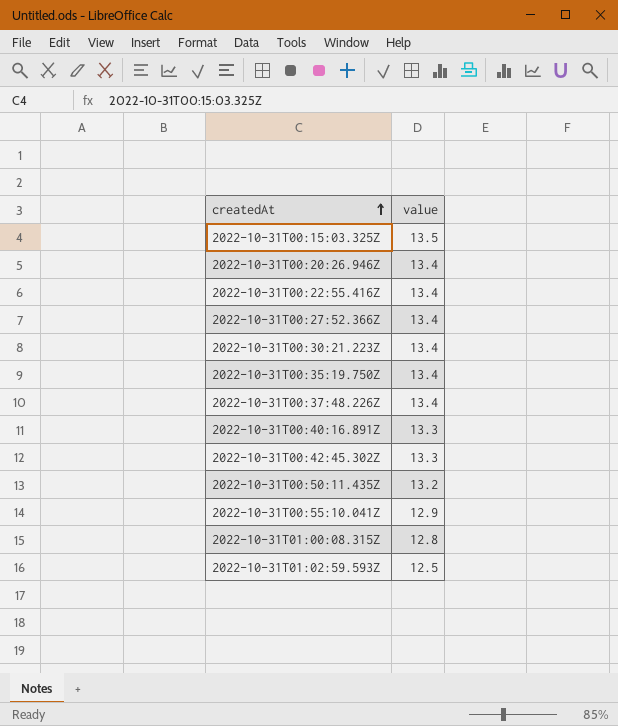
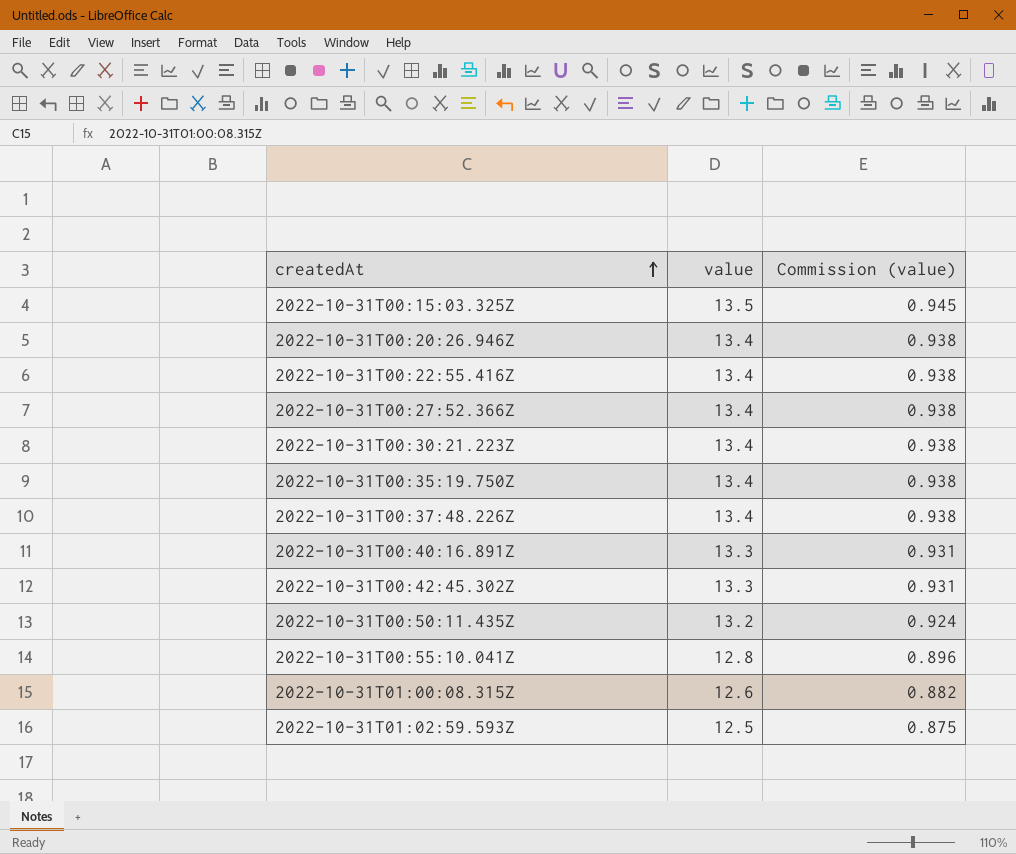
column Commission (value) | formula: none -> [value] * 0.07
2022-10-31T00:55:10.041Z | value: 12.9 -> 12.8
2022-10-31T01:00:08.315Z | value: 12.8 -> 12.6

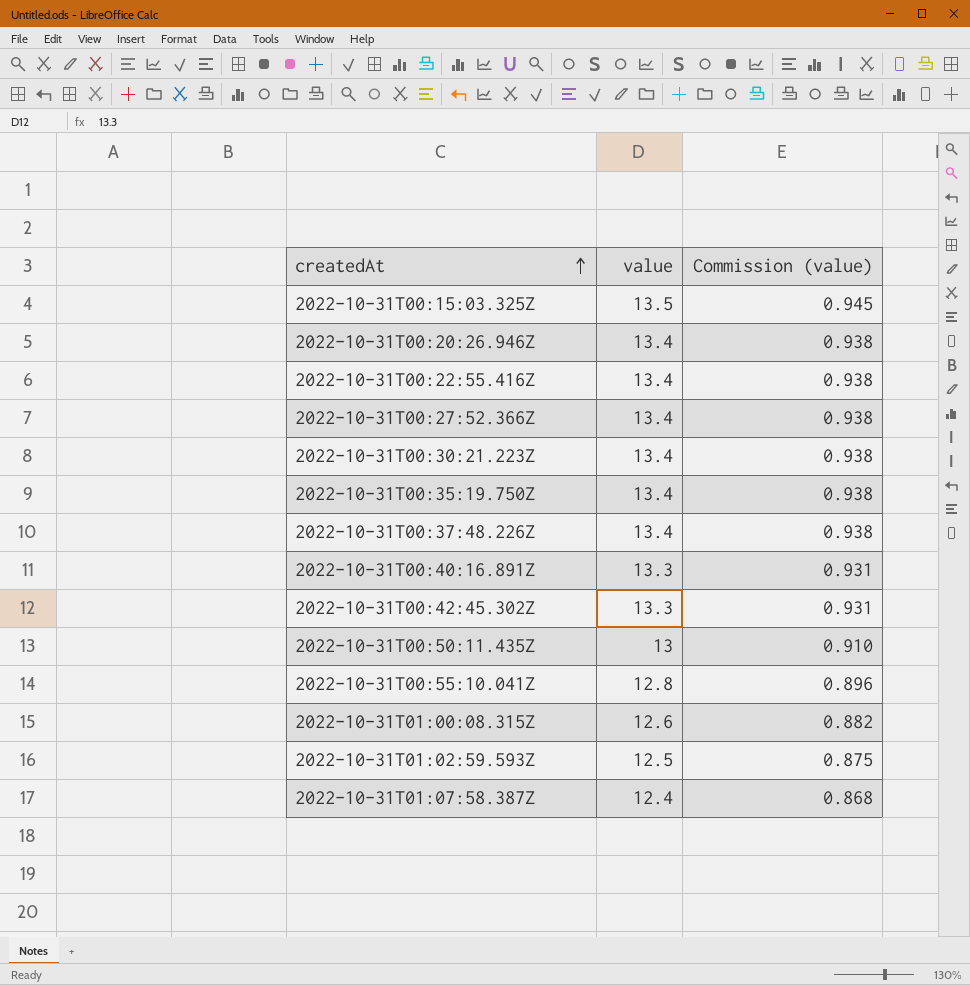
2022-10-31T00:50:11.435Z | value: 13.2 -> 13
2022-10-31T00:50:11.435Z | Commission (value): 0.924 -> 0.910
row 2022-10-31T01:07:58.387Z: none -> 12.4 | 0.868

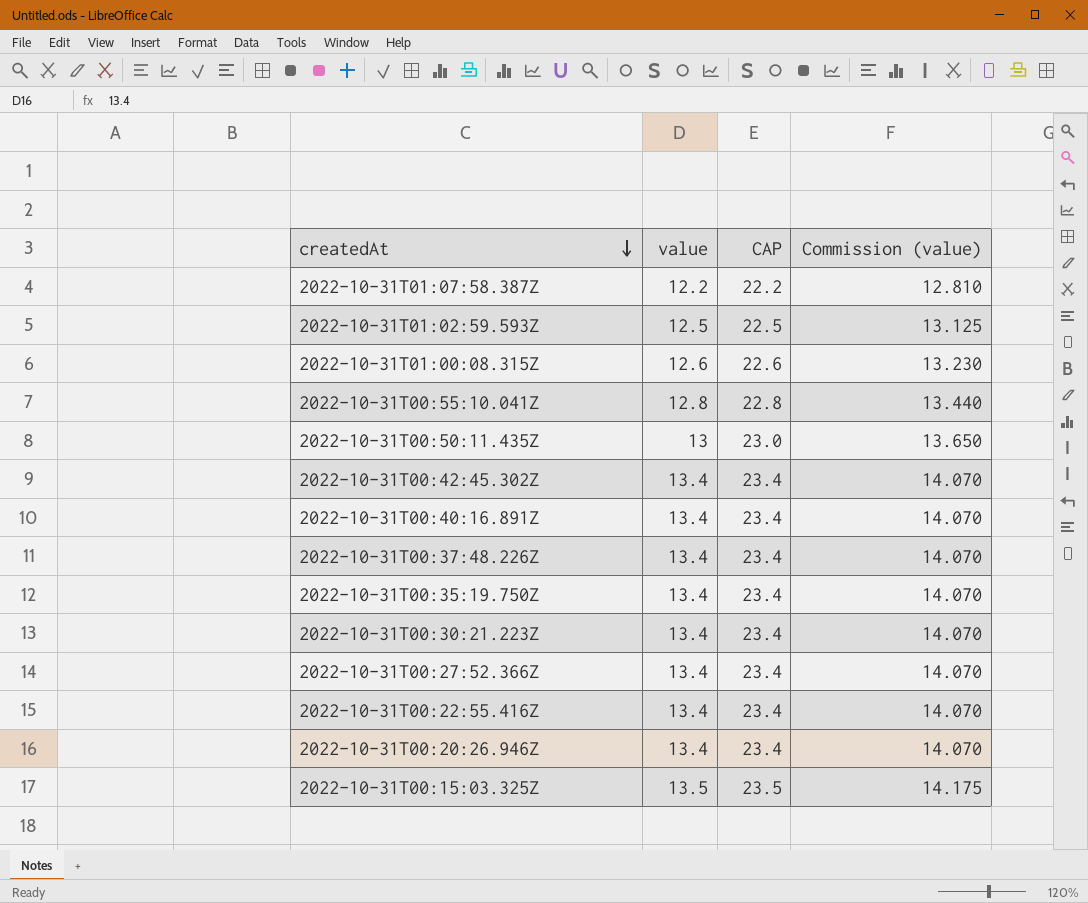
row order: createdAt ascending -> createdAt descending
column CAP | formula: none -> [value] + 10
column Commission (value) | formula: [value] * 0.07 -> [value] * 1.05
2022-10-31T01:07:58.387Z | value: 12.4 -> 12.2
2022-10-31T00:42:45.302Z | value: 13.3 -> 13.4
2022-10-31T00:40:16.891Z | value: 13.3 -> 13.4

